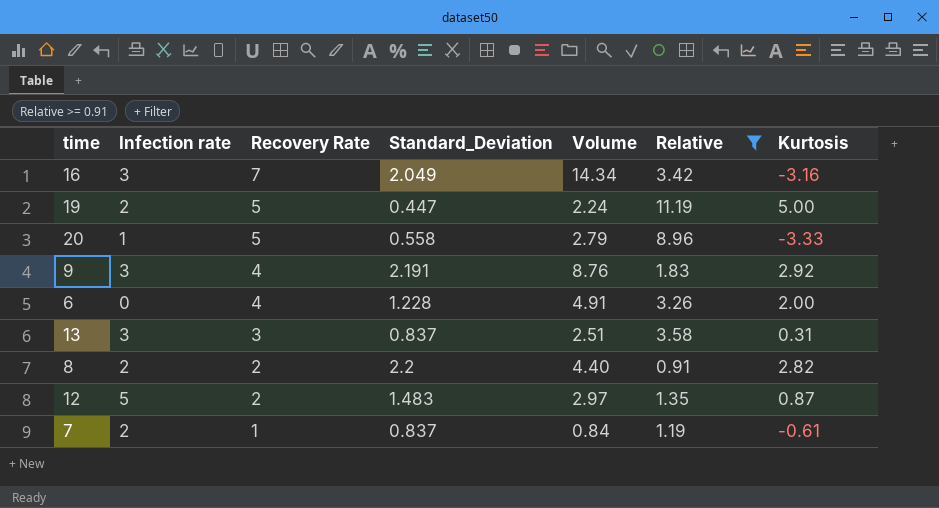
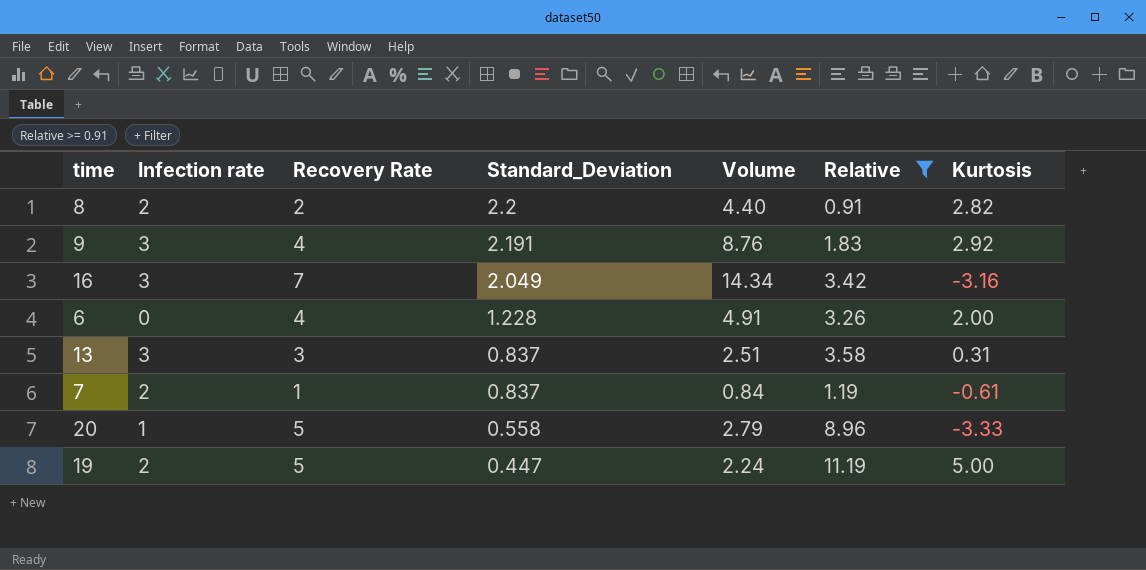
row order: Recovery Rate descending -> Standard_Deviation descending
row 12: 5 | 2 | 1.483 | 2.97 | 1.35 | 0.87 -> none

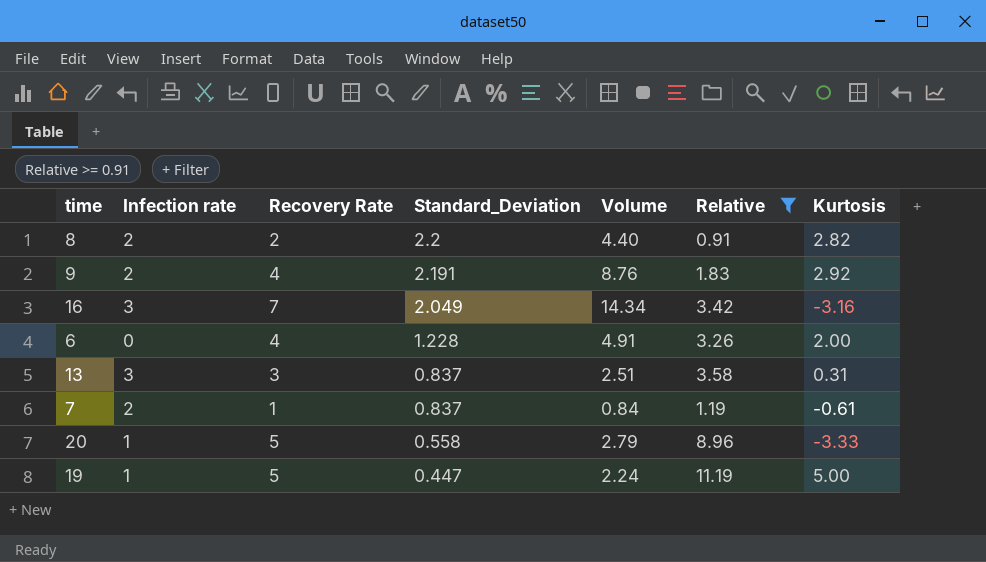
9 | Infection rate: 3 -> 2
19 | Infection rate: 2 -> 1

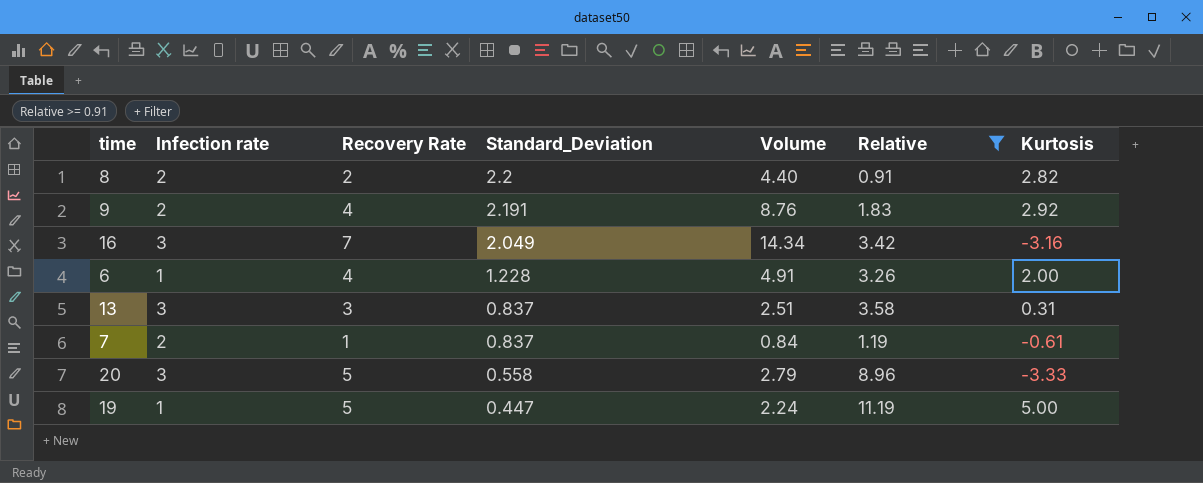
6 | Infection rate: 0 -> 1
20 | Infection rate: 1 -> 3

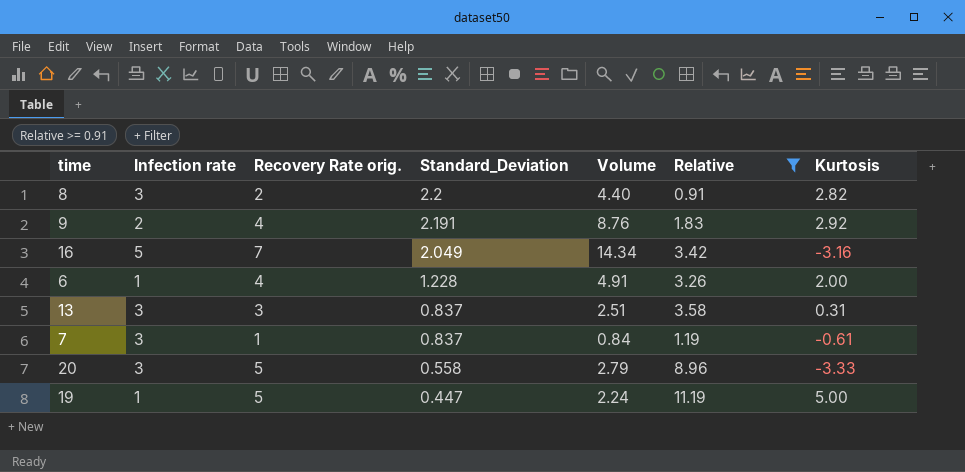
column name: Recovery Rate -> Recovery Rate orig.
8 | Infection rate: 2 -> 3
16 | Infection rate: 3 -> 5
7 | Infection rate: 2 -> 3

